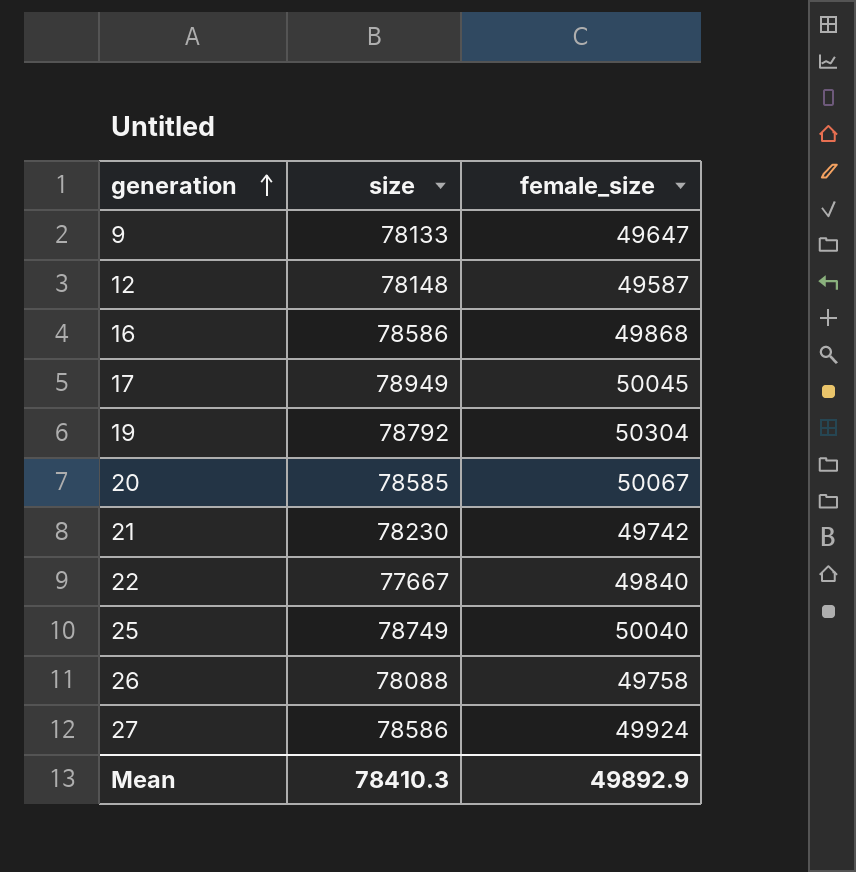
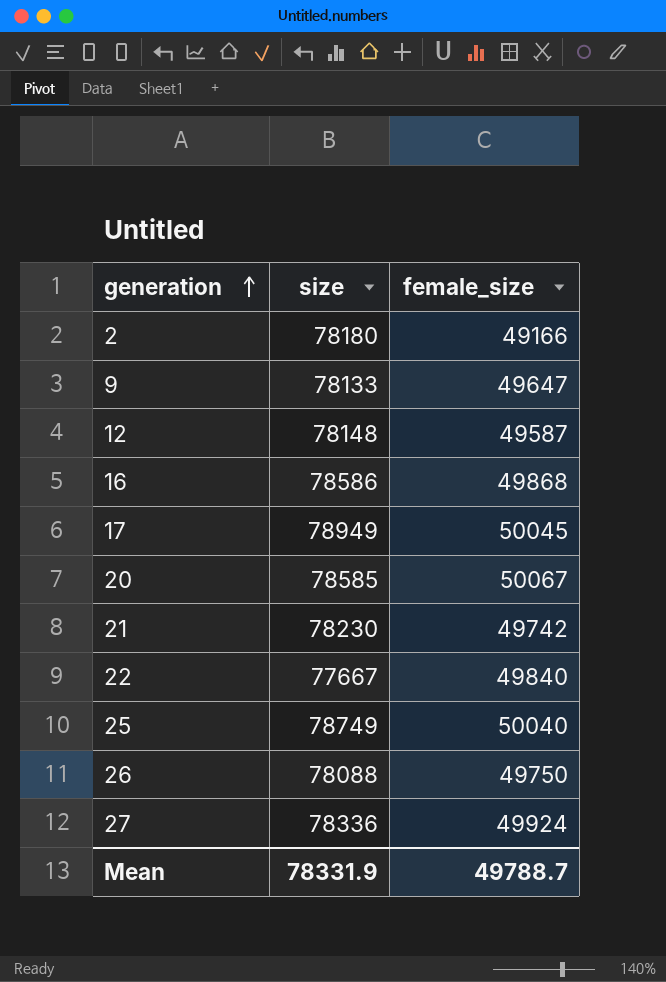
row 19: 78792 | 50304 -> none
row 2: none -> 78180 | 49166
26 | female_size: 49758 -> 49750
27 | size: 78586 -> 78336
Mean | size: 78410.3 -> 78331.9
Mean | female_size: 49892.9 -> 49788.7

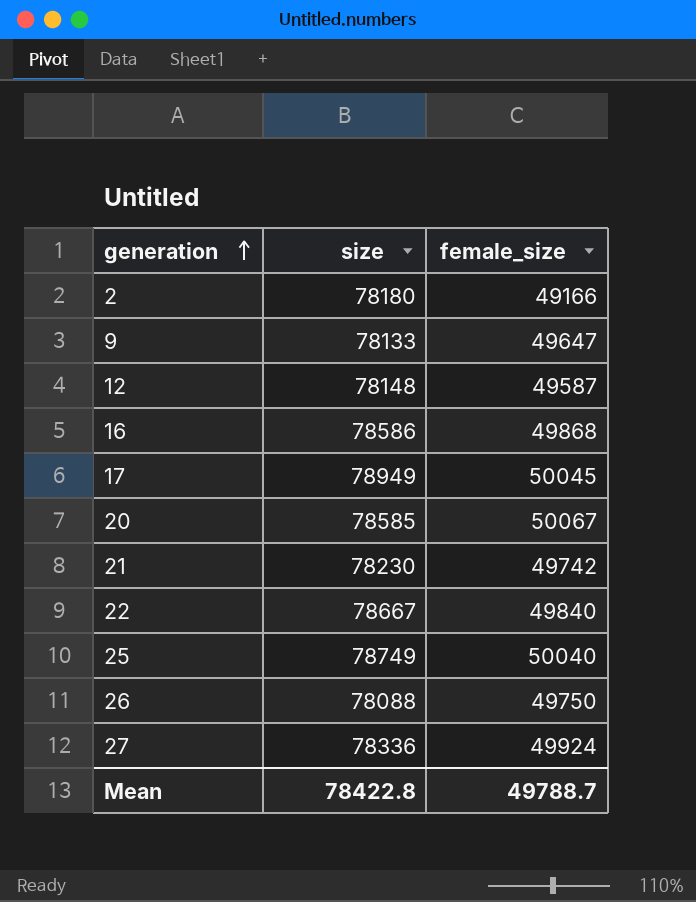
22 | size: 77667 -> 78667
Mean | size: 78331.9 -> 78422.8

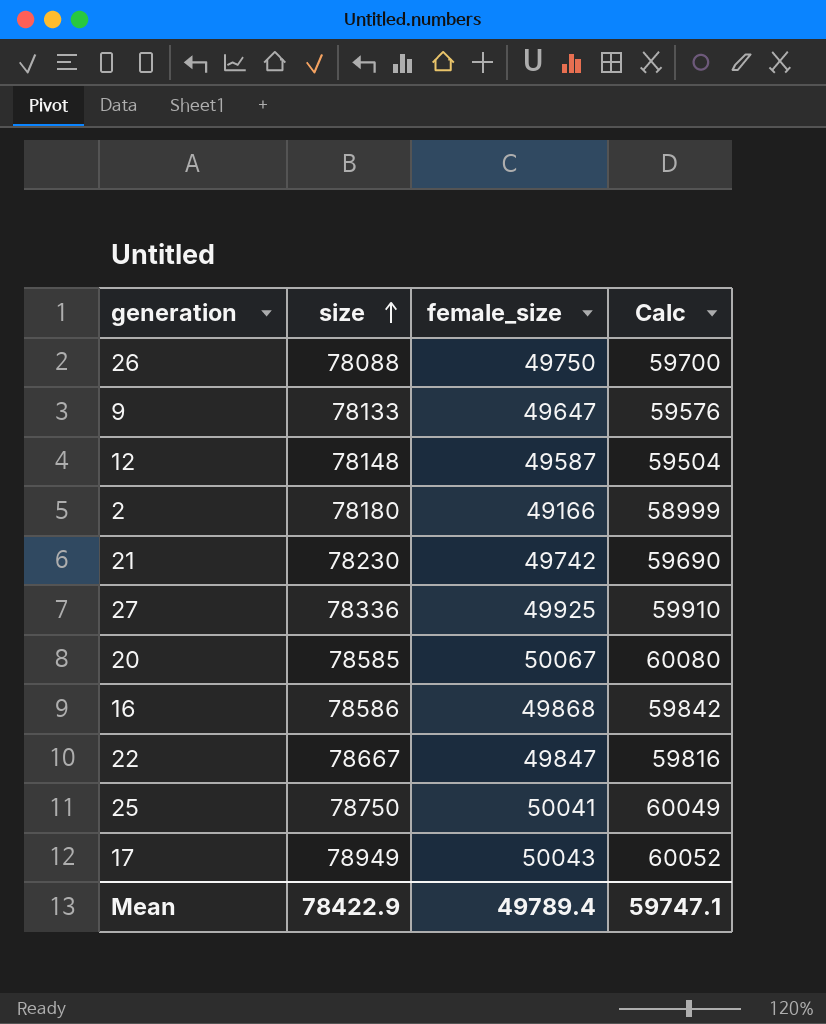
row order: generation ascending -> size ascending
column Calc | formula: none -> [female_size] * 1.2
27 | female_size: 49924 -> 49925
22 | female_size: 49840 -> 49847
25 | size: 78749 -> 78750
25 | female_size: 50040 -> 50041
17 | female_size: 50045 -> 50043
Mean | size: 78422.8 -> 78422.9
Mean | female_size: 49788.7 -> 49789.4

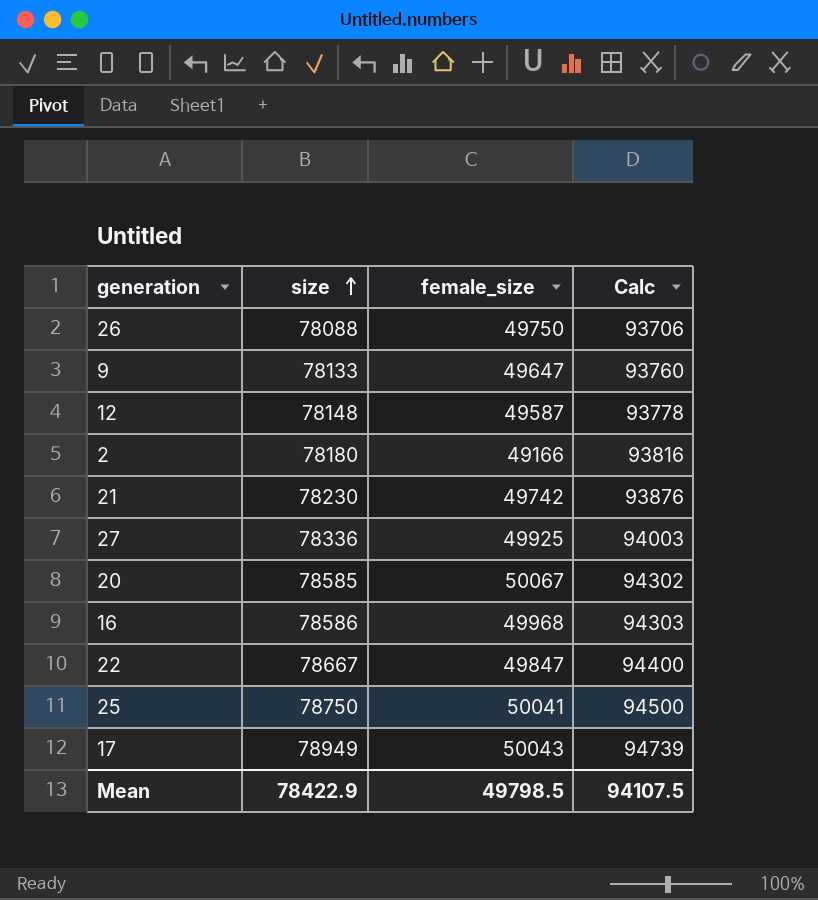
column Calc | formula: [female_size] * 1.2 -> [size] * 1.2
16 | female_size: 49868 -> 49968
Mean | female_size: 49789.4 -> 49798.5
Mean | Calc: 59747.1 -> 94107.5

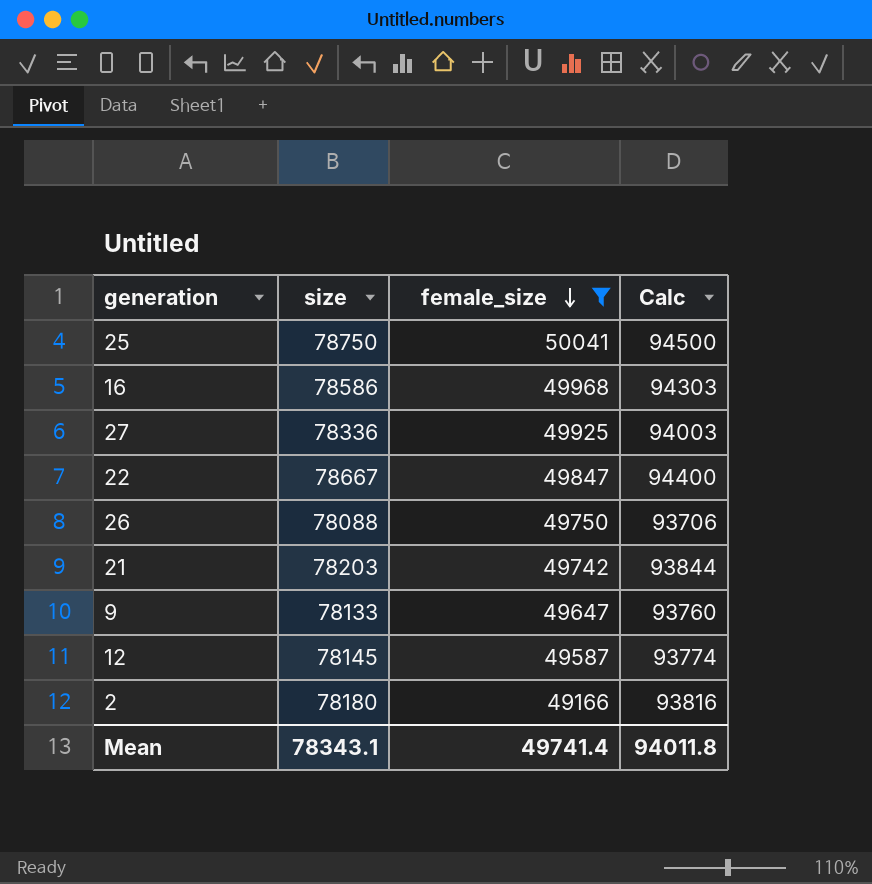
filter: none -> female_size <= 50041
row order: size ascending -> female_size descending
21 | size: 78230 -> 78203
21 | Calc: 93876 -> 93844
12 | size: 78148 -> 78145
12 | Calc: 93778 -> 93774
Mean | size: 78422.9 -> 78343.1
Mean | female_size: 49798.5 -> 49741.4
Mean | Calc: 94107.5 -> 94011.8

